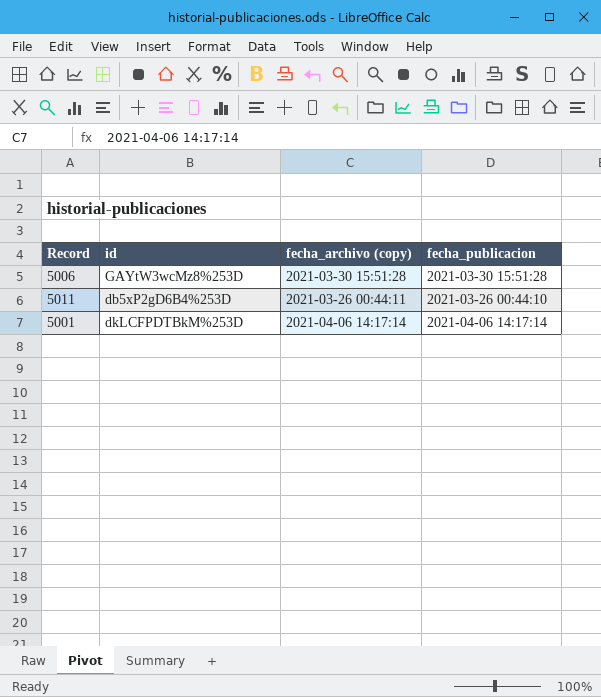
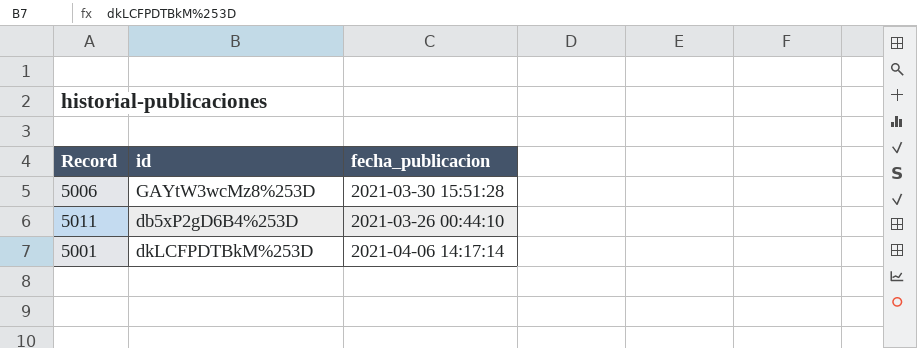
column fecha_archivo (copy) | position: 3 -> none

